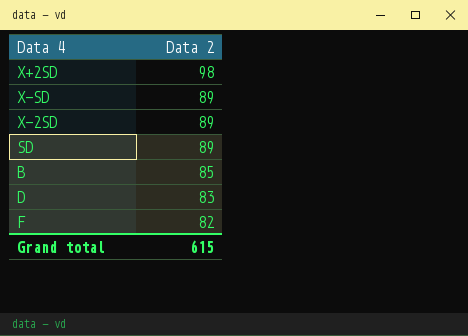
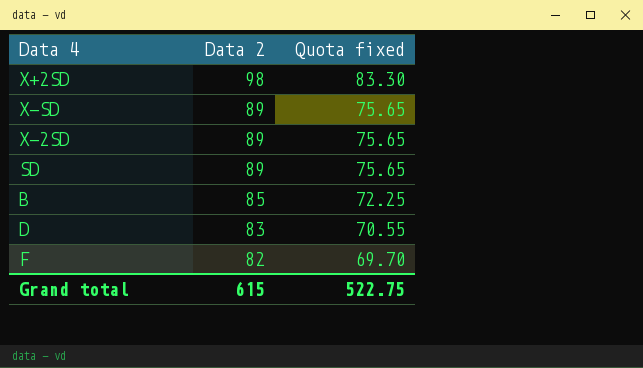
column Quota fixed | formula: none -> [Data 2] * 0.85

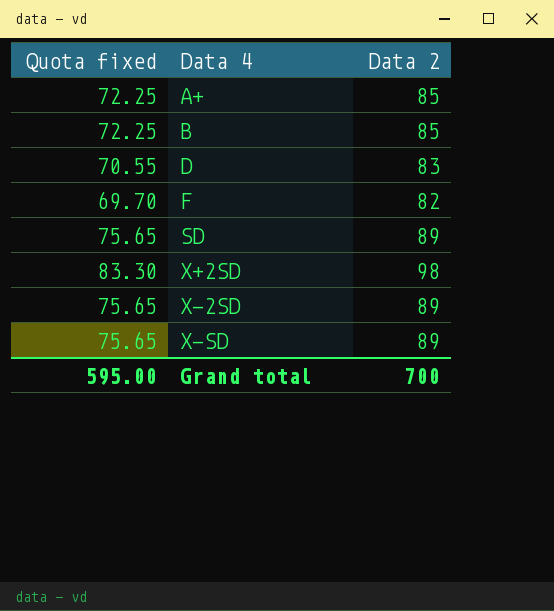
row order: Data 2 descending -> Data 4 ascending
column Quota fixed | position: 3 -> 1
row A+: none -> 72.25 | 85
Grand total | Quota fixed: 522.75 -> 595.00
Grand total | Data 2: 615 -> 700

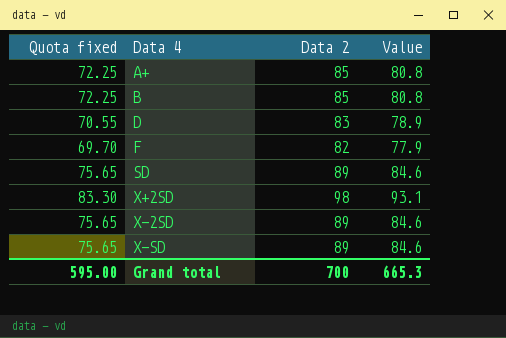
column Value | formula: none -> [Data 2] * 0.95

